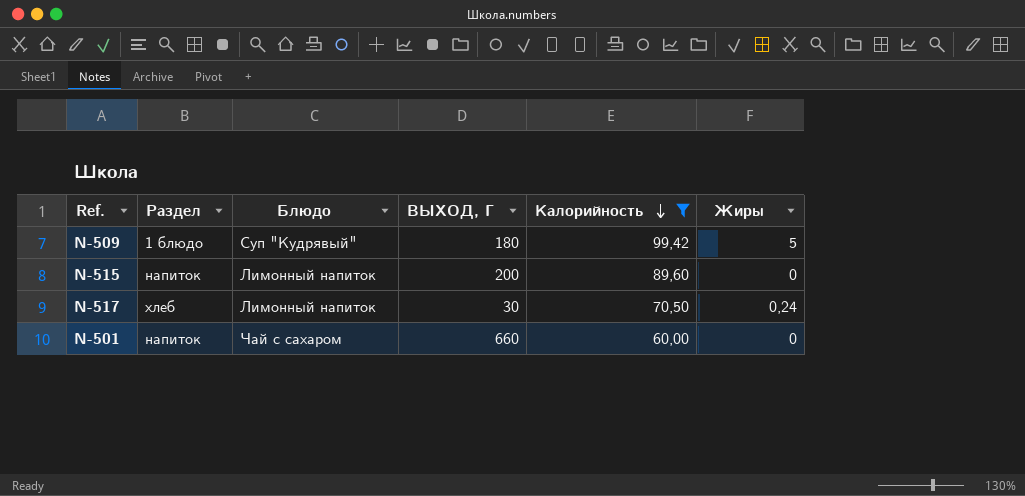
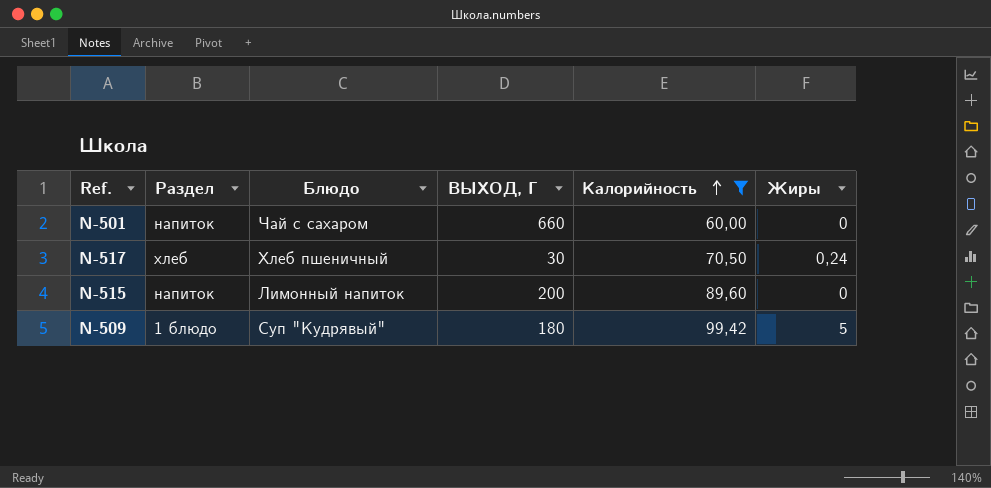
row order: Калорийность descending -> Калорийность ascending
N-517 | Блюдо: Лимонный напиток -> Хлеб пшеничный

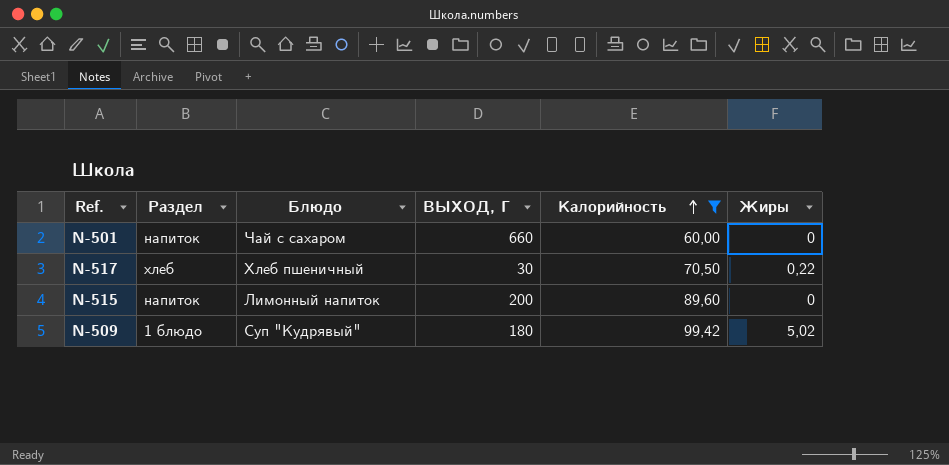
N-517 | Жиры: 0,24 -> 0,22
N-509 | Жиры: 5 -> 5,02

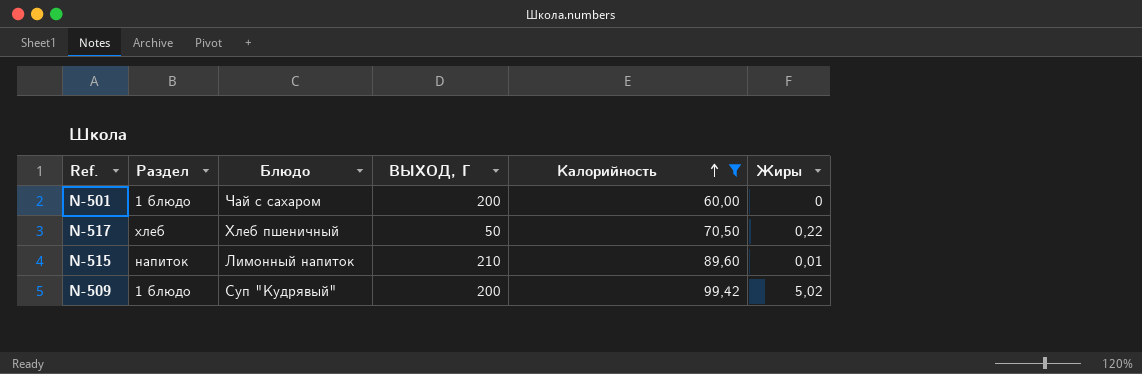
N-501 | Раздел: напиток -> 1 блюдо
N-501 | ВЫХОД, Г: 660 -> 200
N-517 | ВЫХОД, Г: 30 -> 50
N-515 | ВЫХОД, Г: 200 -> 210
N-515 | Жиры: 0 -> 0,01
N-509 | ВЫХОД, Г: 180 -> 200

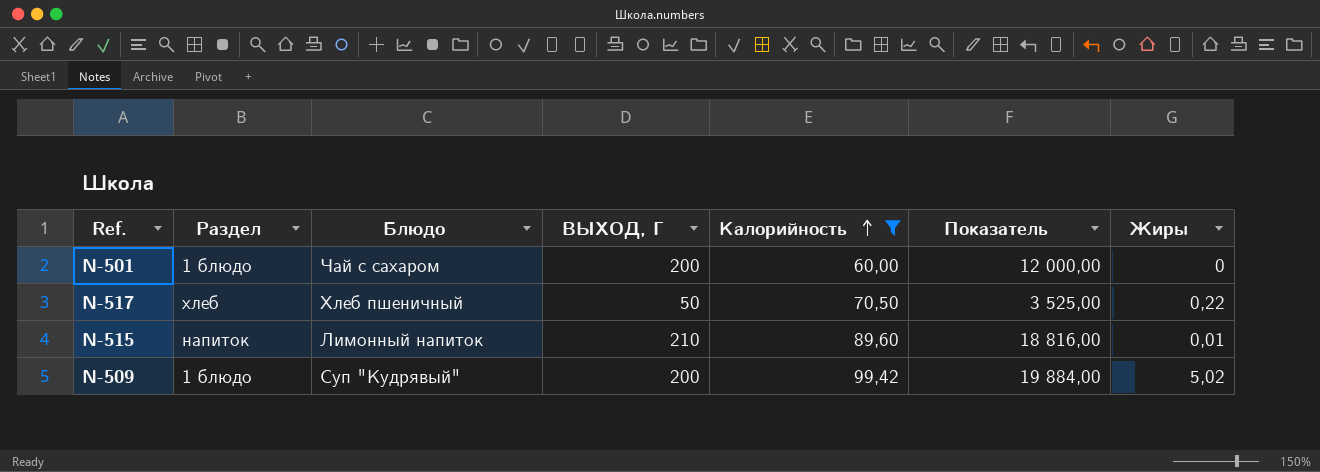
column Показатель | formula: none -> [ВЫХОД, Г] * [Калорийность]

